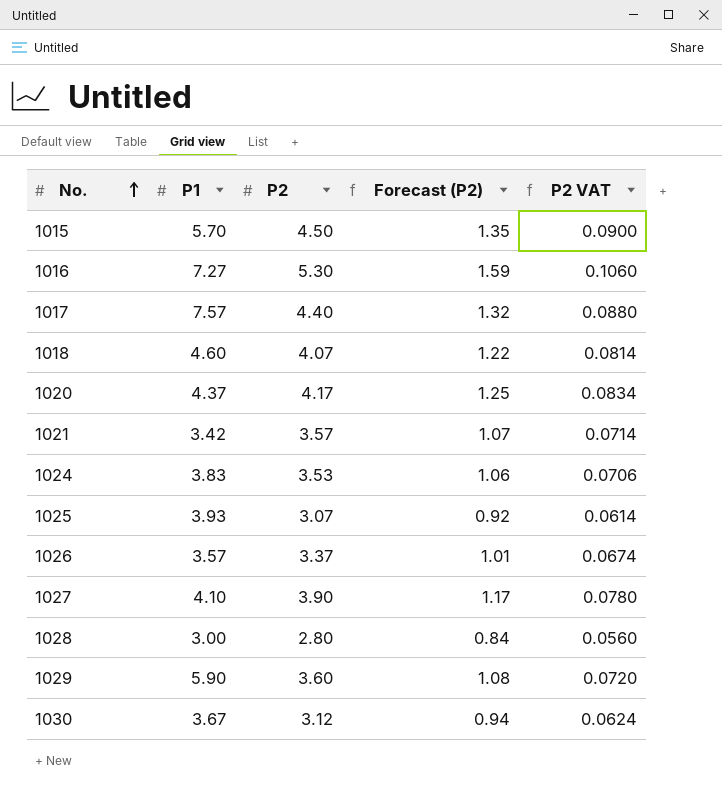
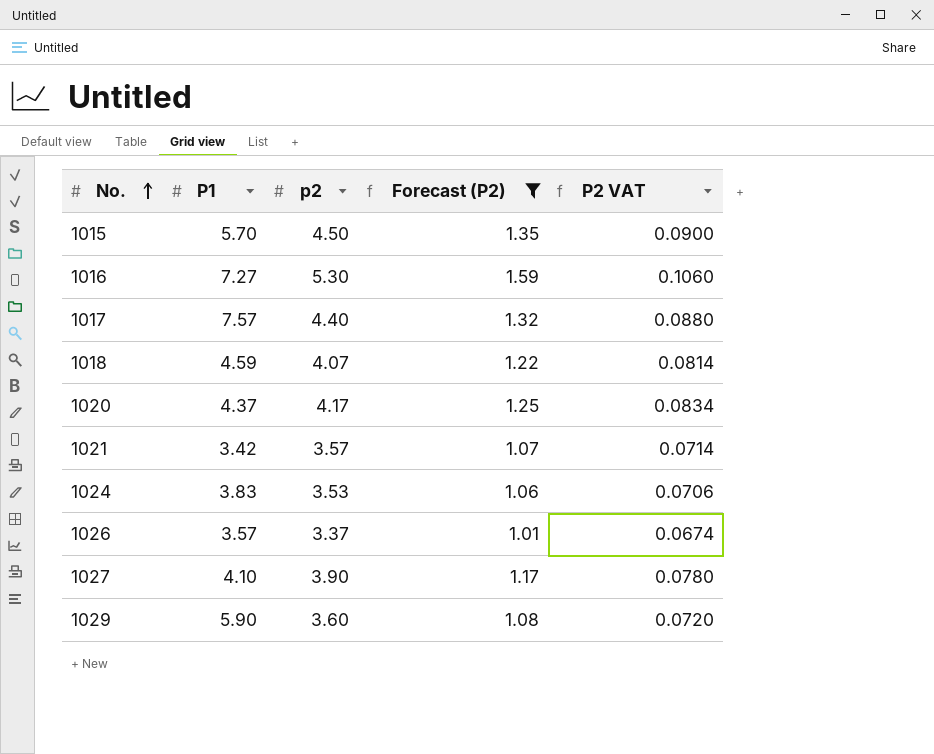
filter: none -> Forecast (P2) >= 1.01
column name: P2 -> p2
1018 | P1: 4.60 -> 4.59

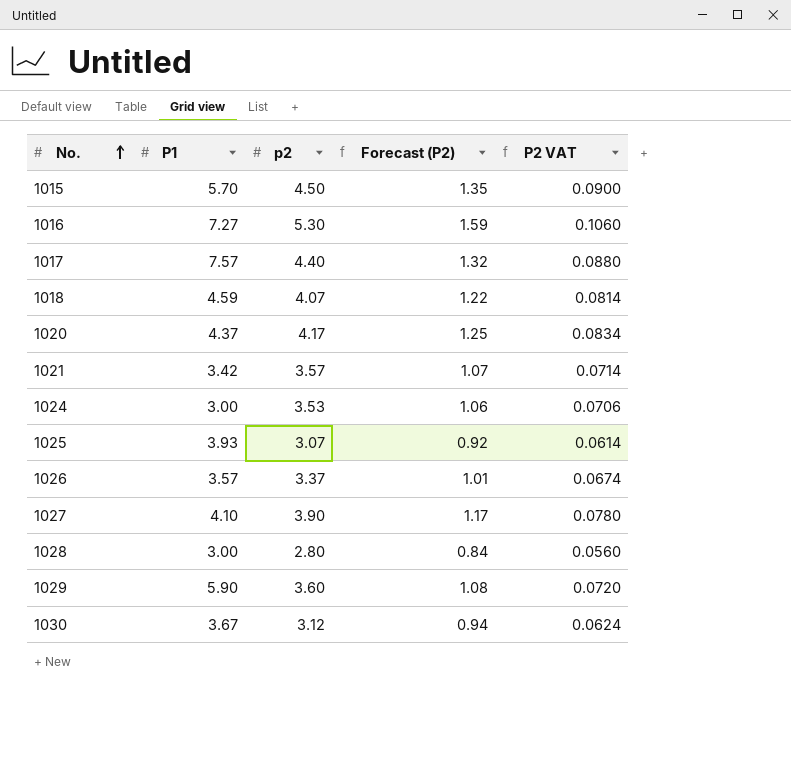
filter: Forecast (P2) >= 1.01 -> none
1024 | P1: 3.83 -> 3.00

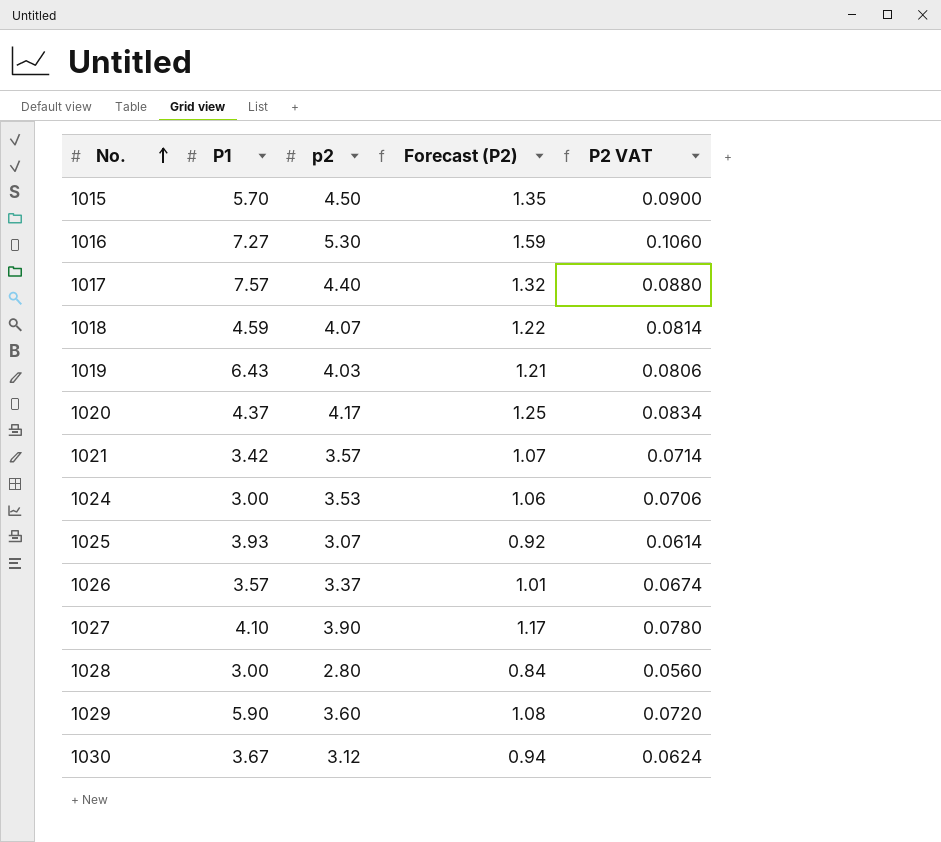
row 1019: none -> 6.43 | 4.03 | 1.21 | 0.0806

